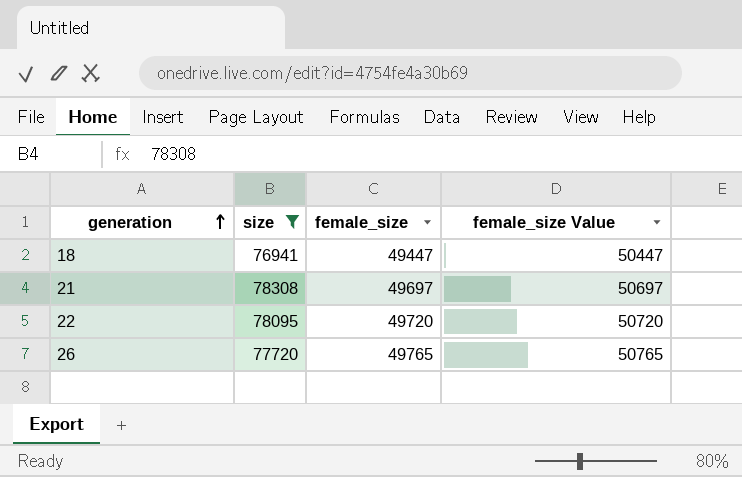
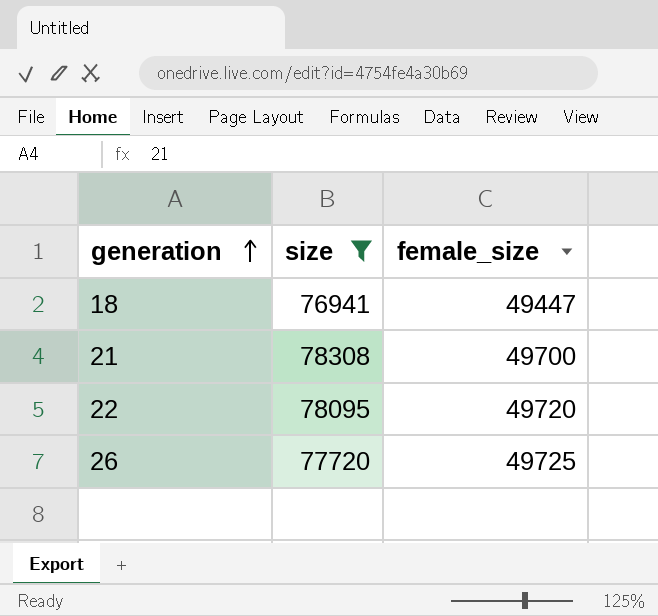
column female_size Value | formula: [female_size] + 1000 -> none
21 | female_size: 49697 -> 49700
26 | female_size: 49765 -> 49725

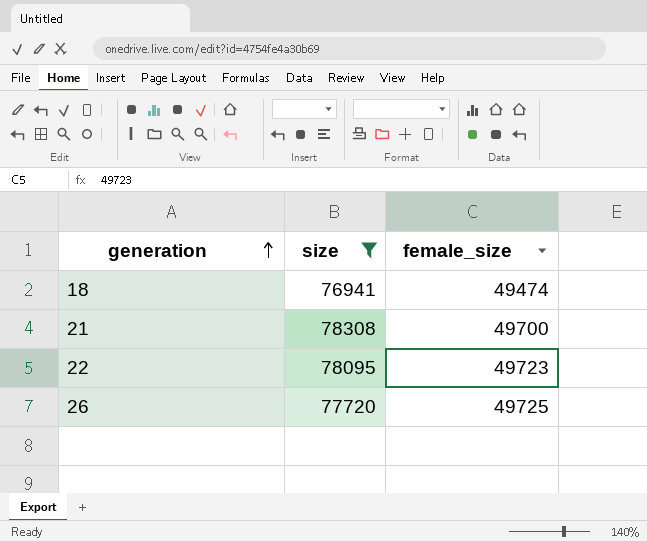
18 | female_size: 49447 -> 49474
22 | female_size: 49720 -> 49723

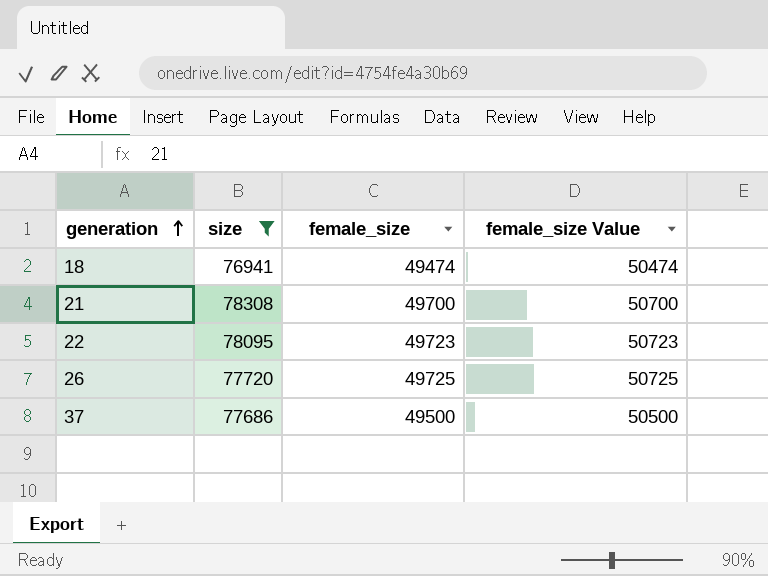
column female_size Value | formula: none -> [female_size] + 1000
row 37: none -> 77686 | 49500 | 50500

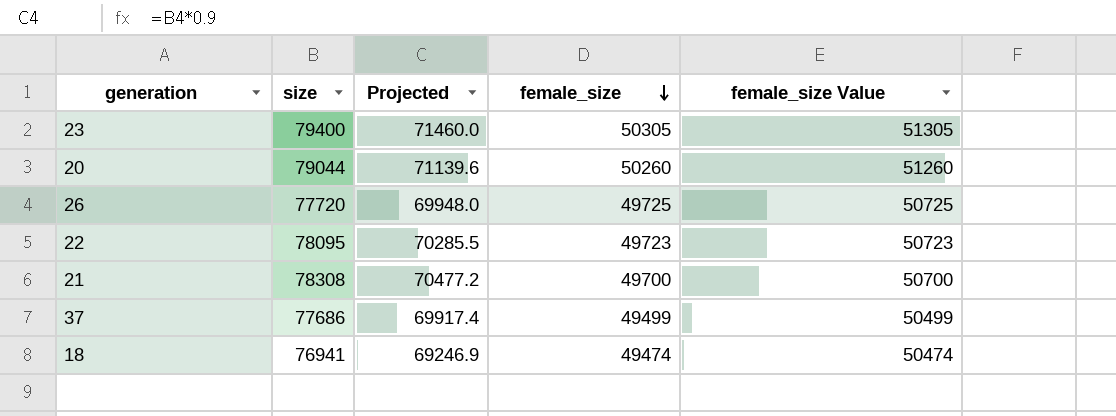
filter: size <= 78308 -> none
row order: generation ascending -> female_size descending
column Projected | formula: none -> [size] * 0.9
37 | female_size: 49500 -> 49499
37 | female_size Value: 50500 -> 50499

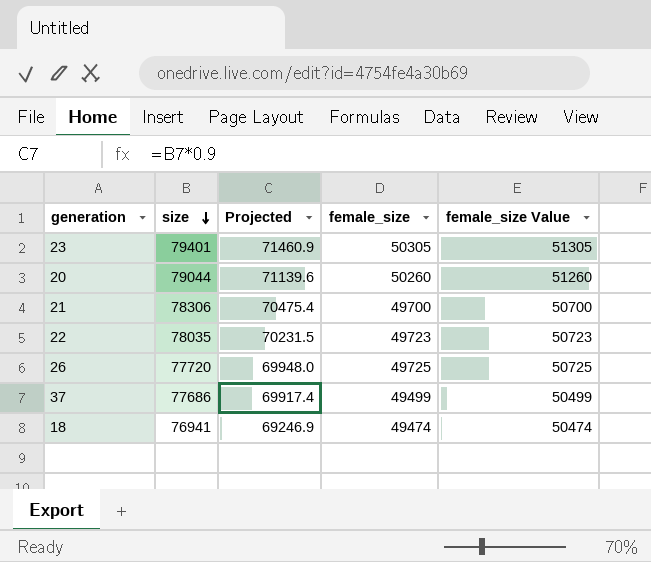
row order: female_size descending -> size descending
23 | size: 79400 -> 79401
23 | Projected: 71460.0 -> 71460.9
21 | size: 78308 -> 78306
21 | Projected: 70477.2 -> 70475.4
22 | size: 78095 -> 78035
22 | Projected: 70285.5 -> 70231.5

